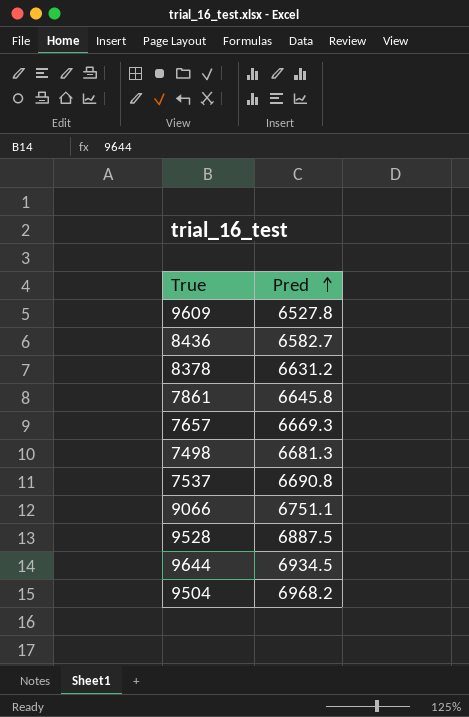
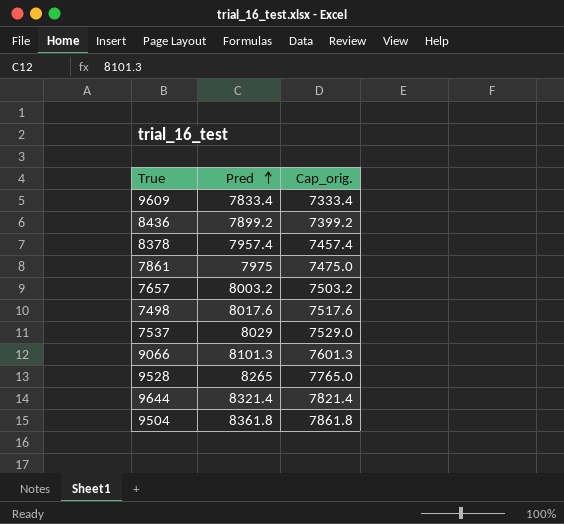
column Cap_orig. | formula: none -> [Pred] - 500
9609 | Pred: 6527.8 -> 7833.4
8436 | Pred: 6582.7 -> 7899.2
8378 | Pred: 6631.2 -> 7957.4
7861 | Pred: 6645.8 -> 7975
7657 | Pred: 6669.3 -> 8003.2
7498 | Pred: 6681.3 -> 8017.6
7537 | Pred: 6690.8 -> 8029
9066 | Pred: 6751.1 -> 8101.3
9528 | Pred: 6887.5 -> 8265
9644 | Pred: 6934.5 -> 8321.4
9504 | Pred: 6968.2 -> 8361.8

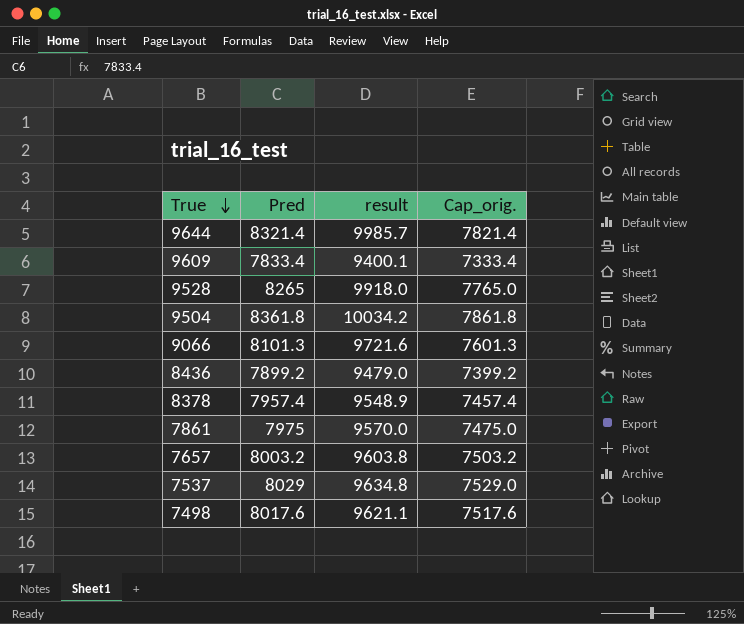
row order: Pred ascending -> True descending
column result | formula: none -> [Pred] * 1.2

